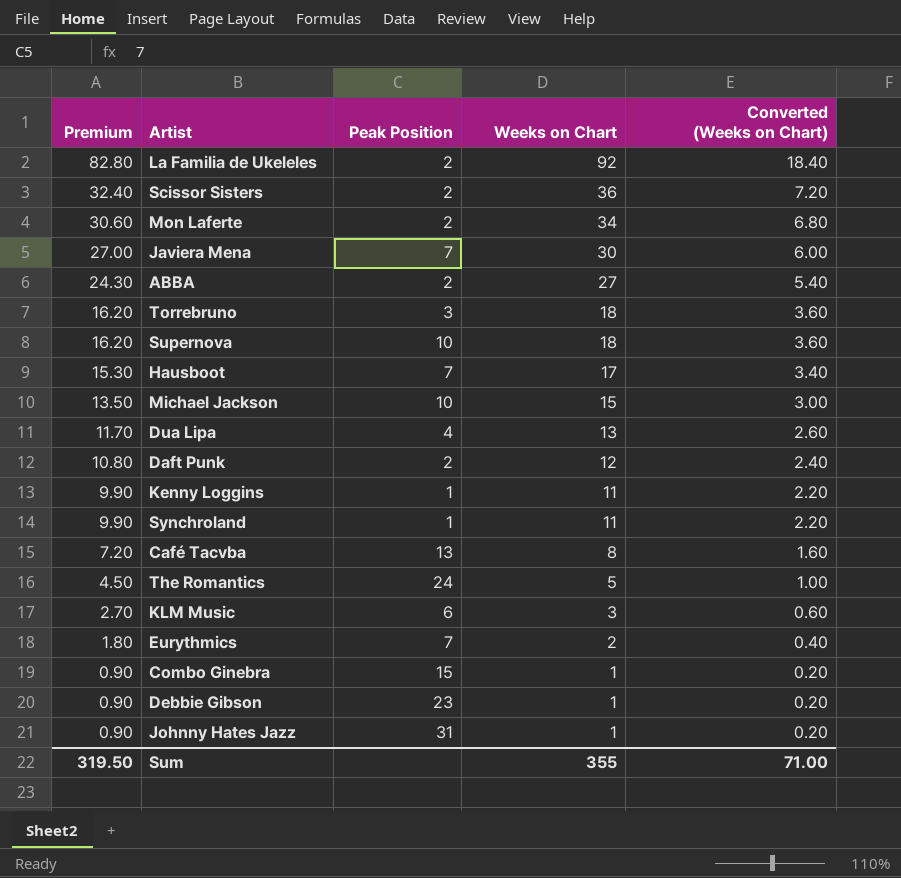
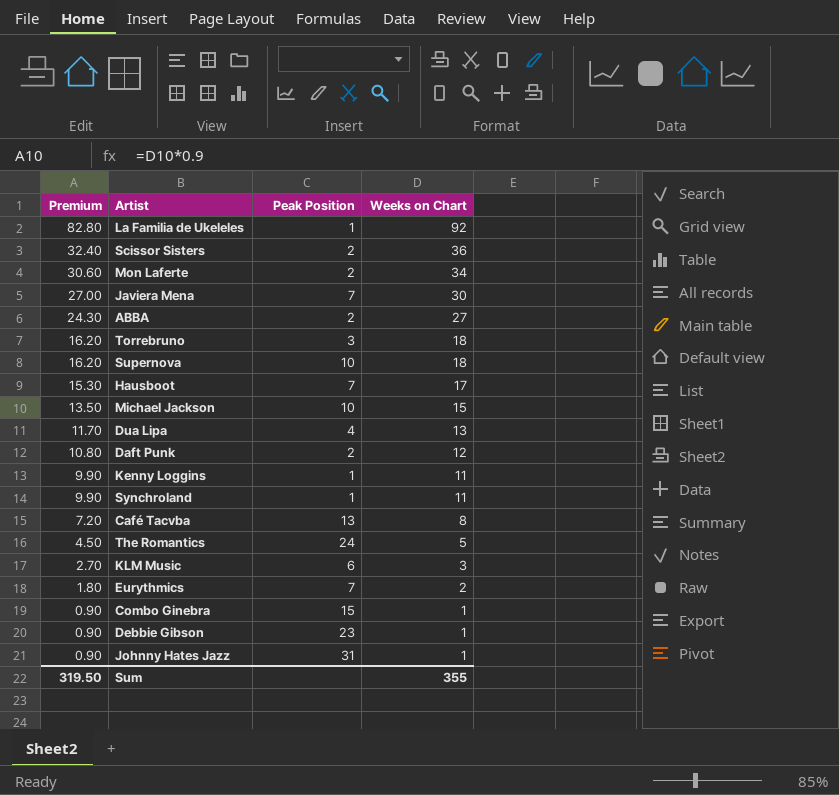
column Converted (Weeks on Chart) | formula: [Weeks on Chart] * 0.2 -> none
La Familia de Ukeleles | Peak Position: 2 -> 1

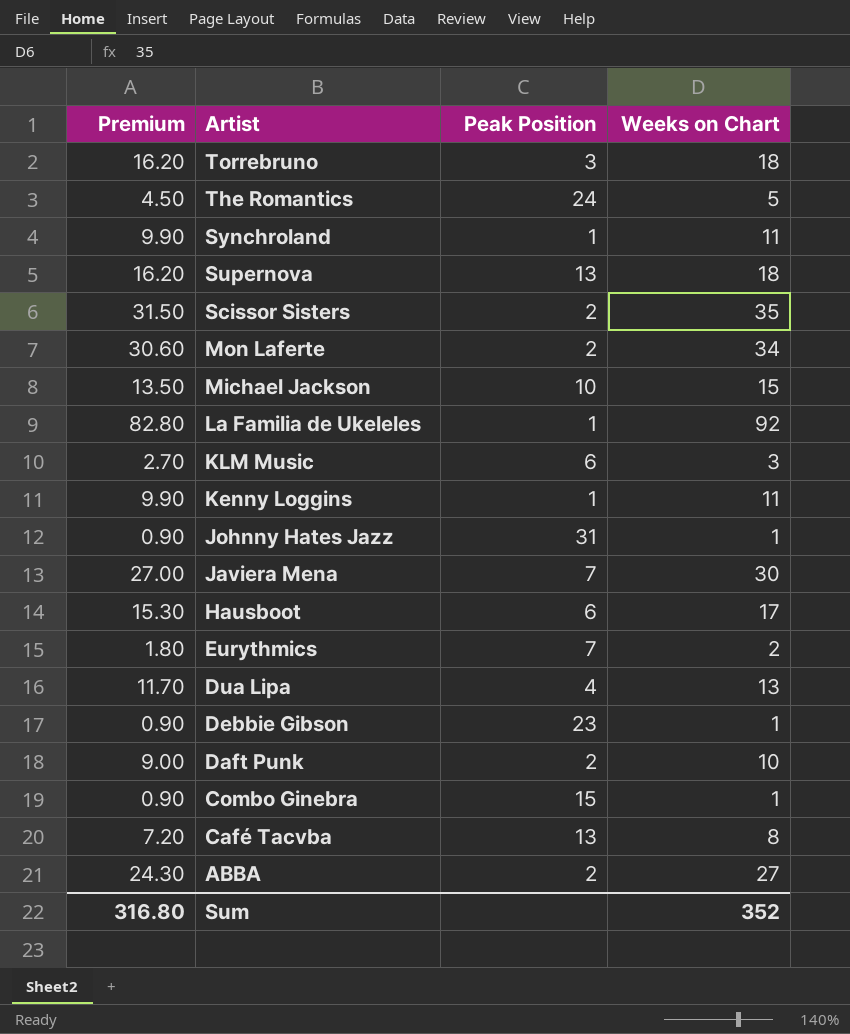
row order: Premium descending -> Artist descending
Supernova | Peak Position: 10 -> 13
Scissor Sisters | Premium: 32.40 -> 31.50
Scissor Sisters | Weeks on Chart: 36 -> 35
Hausboot | Peak Position: 7 -> 6
Daft Punk | Premium: 10.80 -> 9.00
Daft Punk | Weeks on Chart: 12 -> 10
Sum | Premium: 319.50 -> 316.80
Sum | Weeks on Chart: 355 -> 352

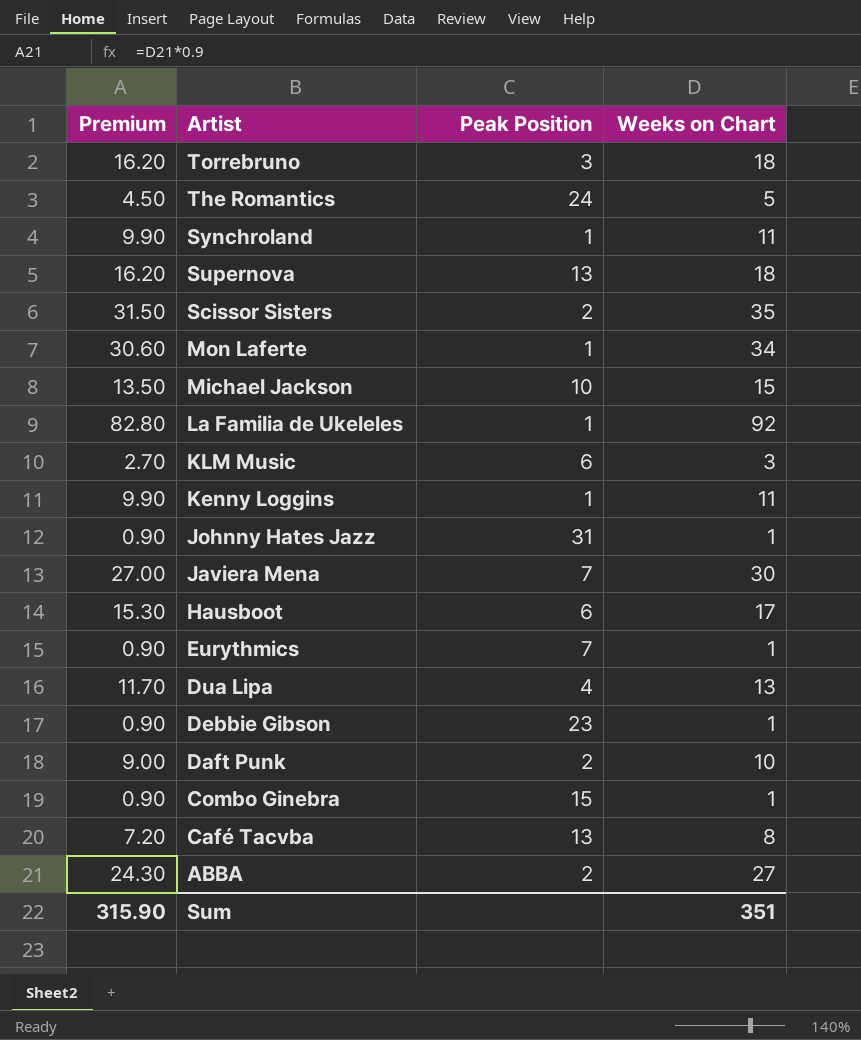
Mon Laferte | Peak Position: 2 -> 1
Eurythmics | Premium: 1.80 -> 0.90
Eurythmics | Weeks on Chart: 2 -> 1
Sum | Premium: 316.80 -> 315.90
Sum | Weeks on Chart: 352 -> 351

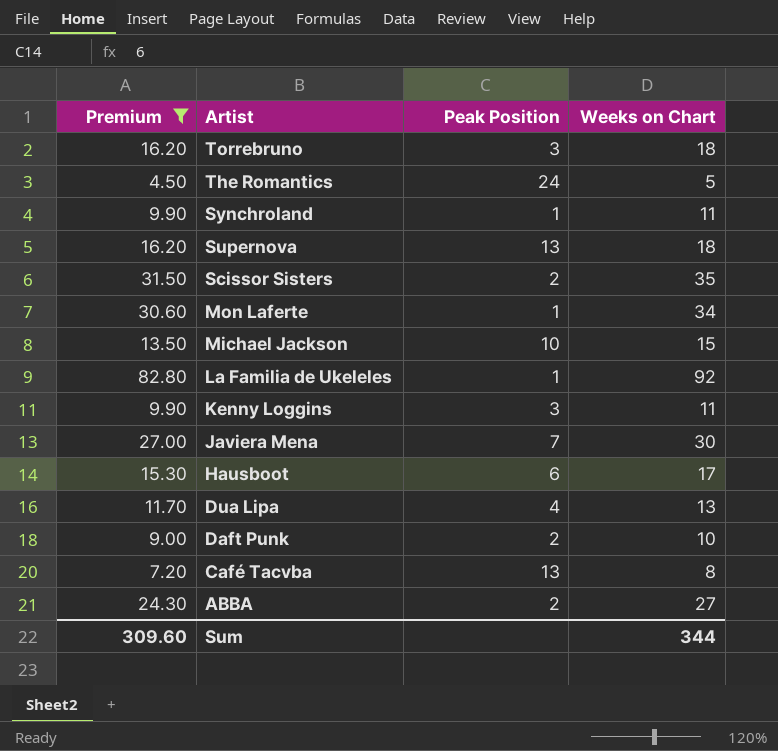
filter: none -> Premium >= 4.50
Kenny Loggins | Peak Position: 1 -> 3
Sum | Premium: 315.90 -> 309.60
Sum | Weeks on Chart: 351 -> 344

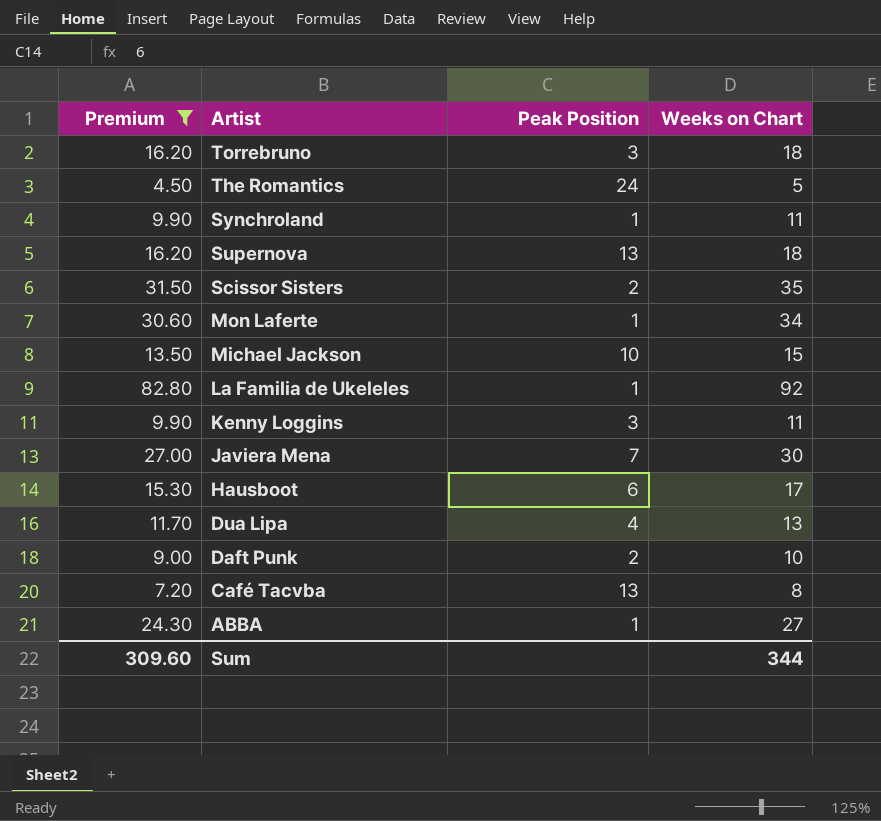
ABBA | Peak Position: 2 -> 1

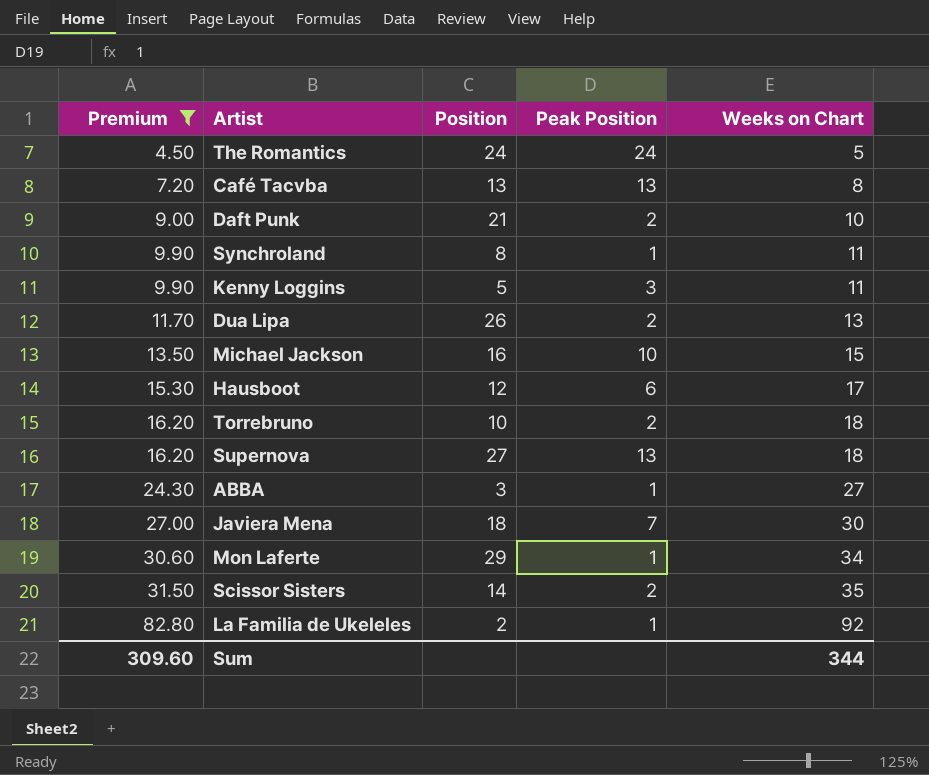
row order: Artist descending -> Premium ascending
column Position | position: none -> 3
Dua Lipa | Peak Position: 4 -> 2
Torrebruno | Peak Position: 3 -> 2

